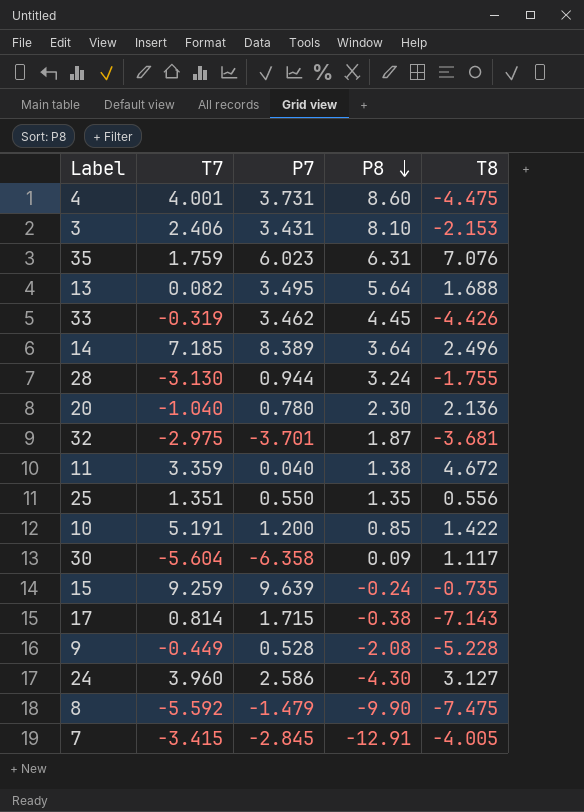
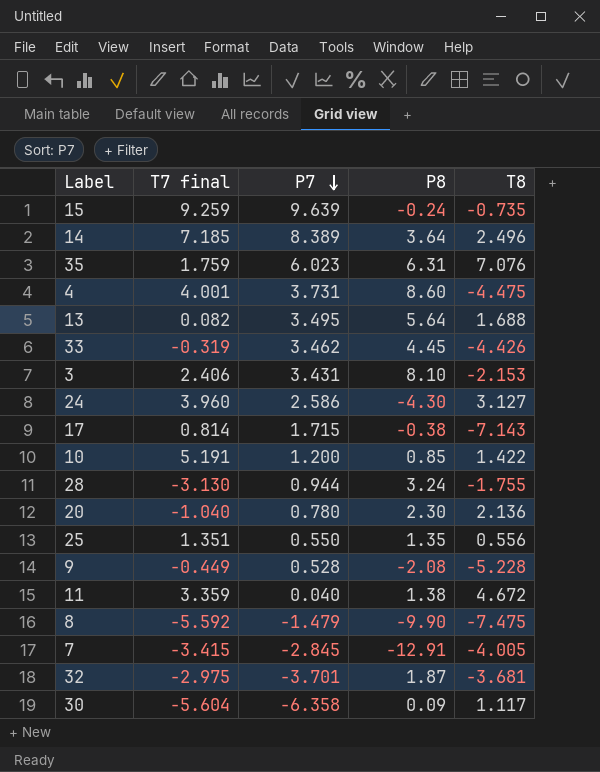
row order: P8 descending -> P7 descending
column name: T7 -> T7 final

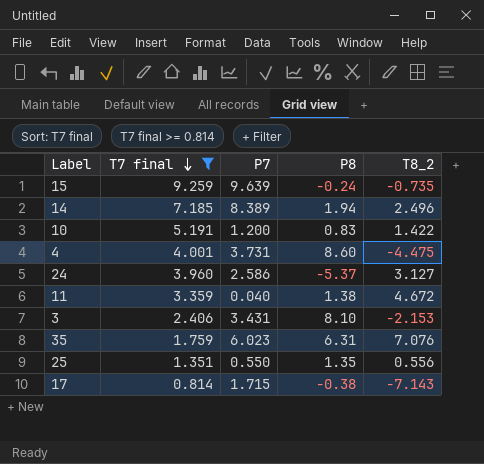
filter: none -> T7 final >= 0.814
row order: P7 descending -> T7 final descending
column name: T8 -> T8_2
14 | P8: 3.64 -> 1.94
10 | P8: 0.85 -> 0.83
24 | P8: -4.30 -> -5.37

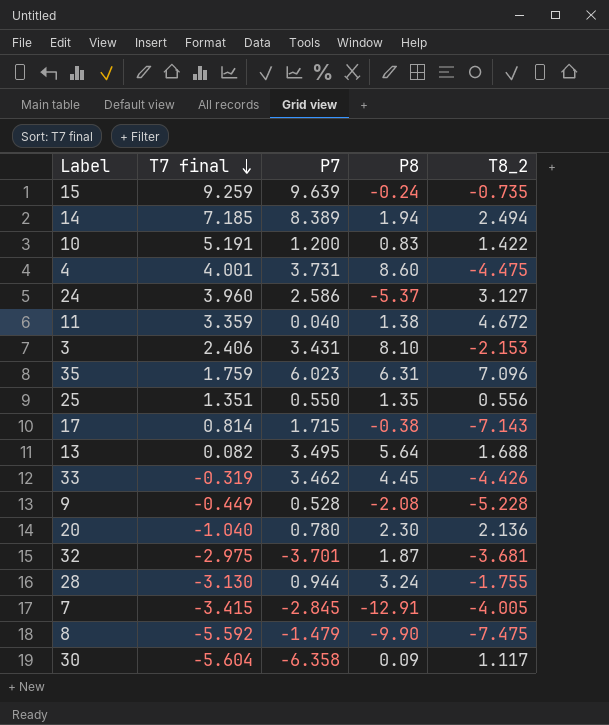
filter: T7 final >= 0.814 -> none
14 | T8_2: 2.496 -> 2.494
35 | T8_2: 7.076 -> 7.096

